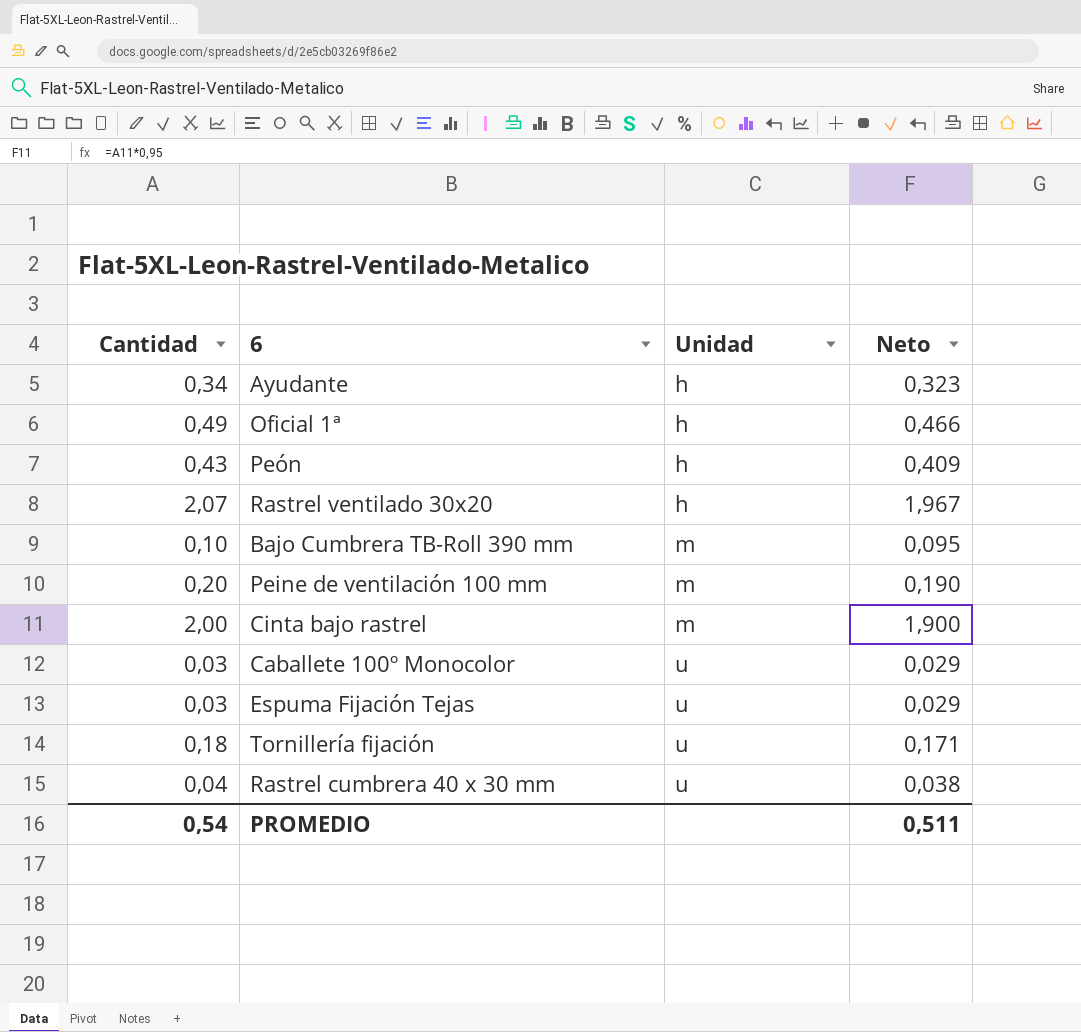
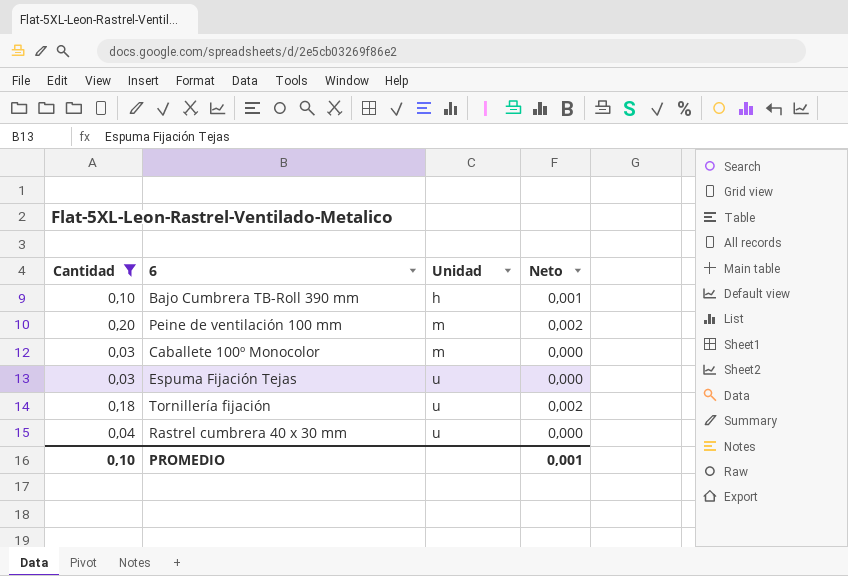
filter: none -> Cantidad <= 0,20
column Neto | formula: [Cantidad] * 0,95 -> [Cantidad] * 0,01
Bajo Cumbrera TB-Roll 390 mm | Unidad: m -> h
Caballete 100º Monocolor | Unidad: u -> m
PROMEDIO | Cantidad: 0,54 -> 0,10
PROMEDIO | Neto: 0,511 -> 0,001

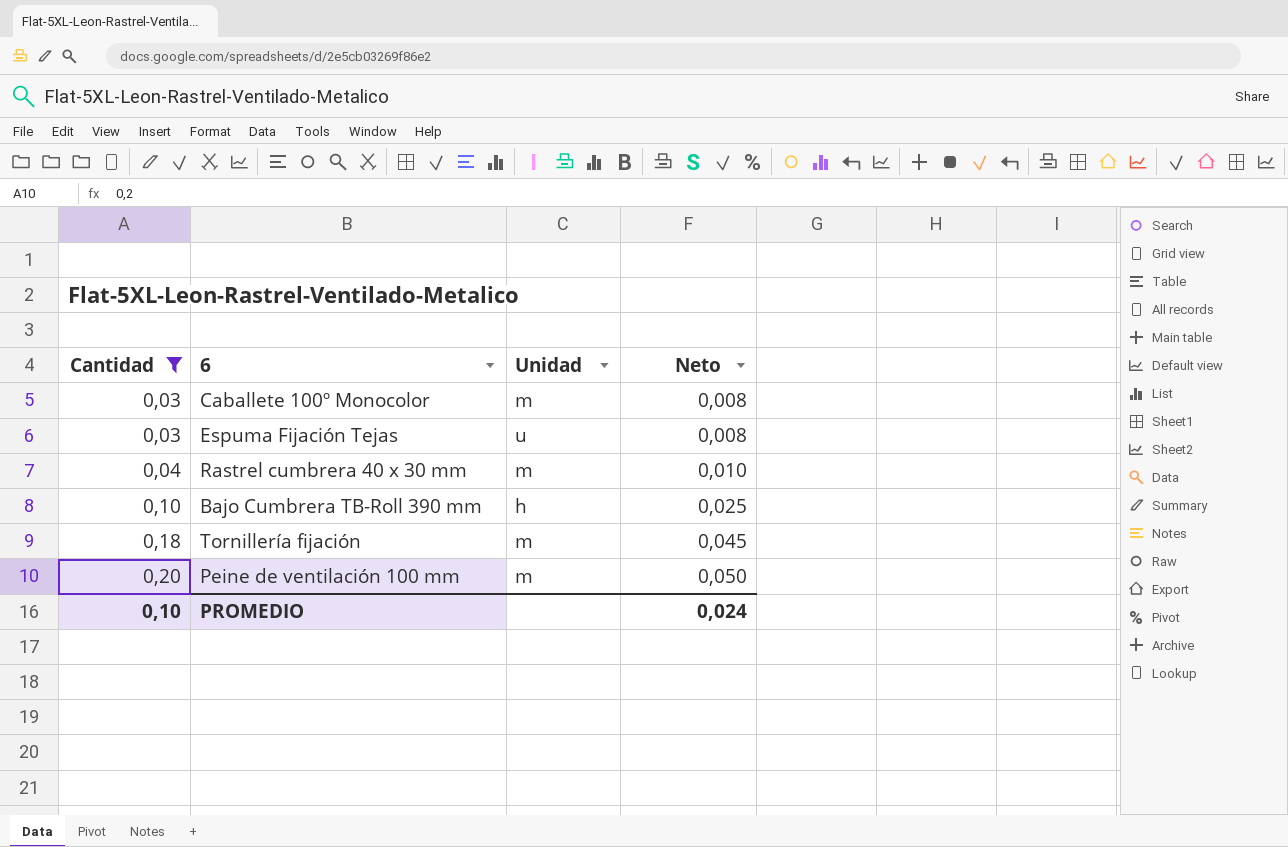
row order: Unidad ascending -> Cantidad ascending
column Neto | formula: [Cantidad] * 0,01 -> [Cantidad] * 0,25
Rastrel cumbrera 40 x 30 mm | Unidad: u -> m
Tornillería fijación | Unidad: u -> m
PROMEDIO | Neto: 0,001 -> 0,024

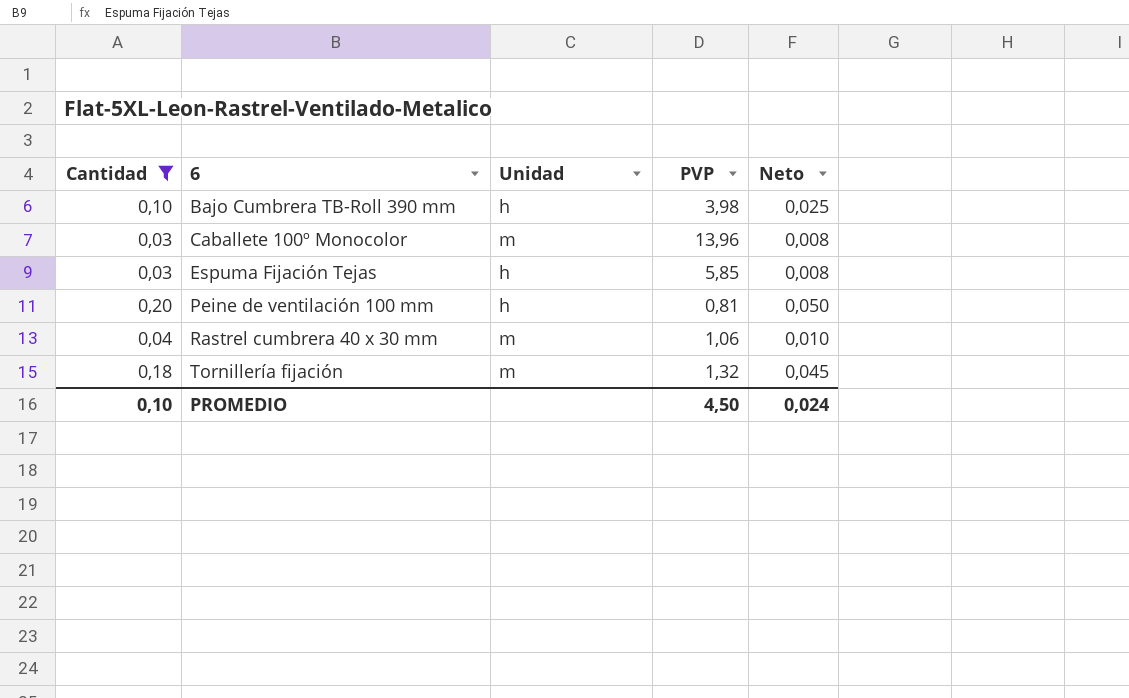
row order: Cantidad ascending -> 6 ascending
column PVP | position: none -> 4
Espuma Fijación Tejas | Unidad: u -> h
Peine de ventilación 100 mm | Unidad: m -> h

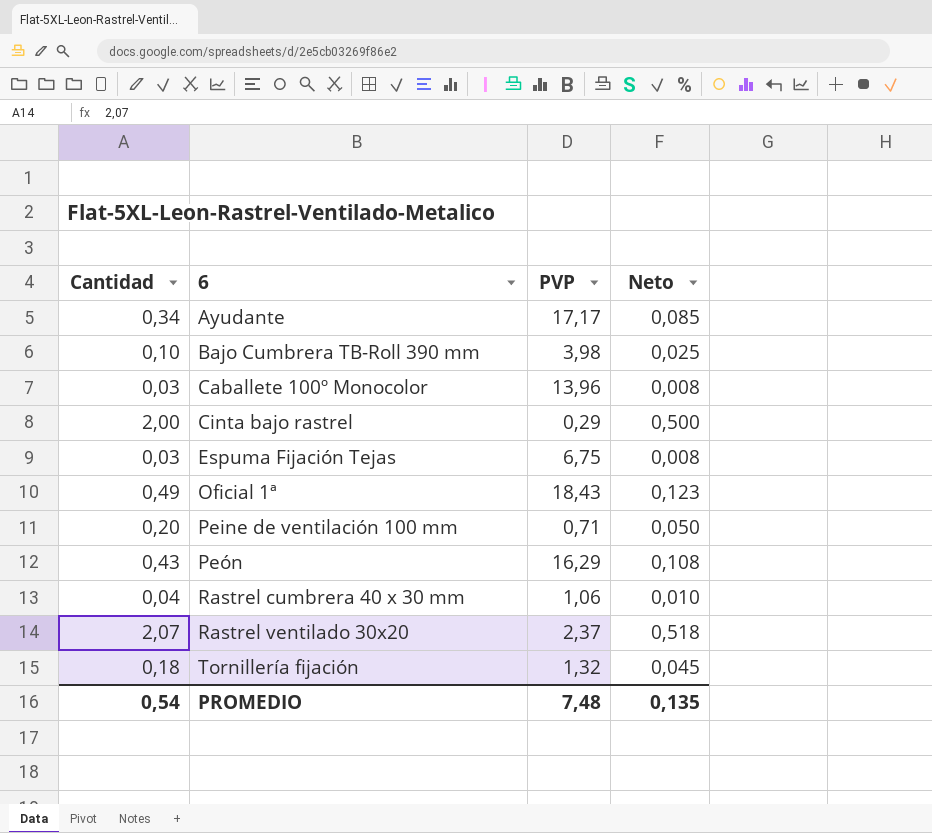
filter: Cantidad <= 0,20 -> none
column Unidad | position: 3 -> none
Espuma Fijación Tejas | PVP: 5,85 -> 6,75
Peine de ventilación 100 mm | PVP: 0,81 -> 0,71
PROMEDIO | Cantidad: 0,10 -> 0,54
PROMEDIO | PVP: 4,50 -> 7,48
PROMEDIO | Neto: 0,024 -> 0,135

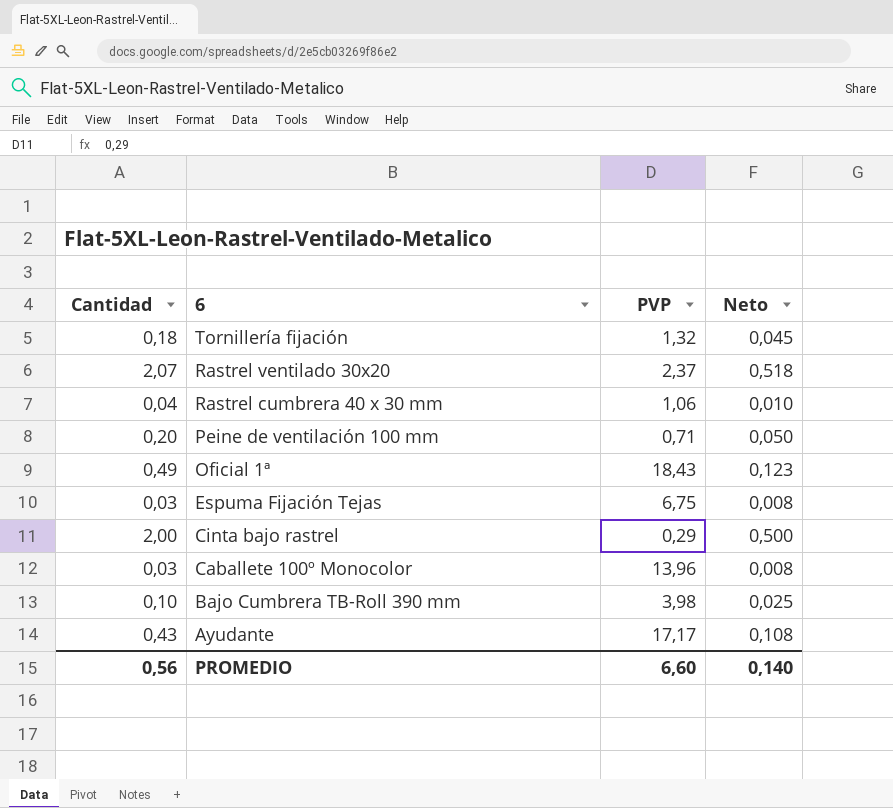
row order: 6 ascending -> 6 descending
row Peón: 0,43 | 16,29 | 0,108 -> none
Ayudante | Cantidad: 0,34 -> 0,43
Ayudante | Neto: 0,085 -> 0,108
PROMEDIO | Cantidad: 0,54 -> 0,56
PROMEDIO | PVP: 7,48 -> 6,60
PROMEDIO | Neto: 0,135 -> 0,140

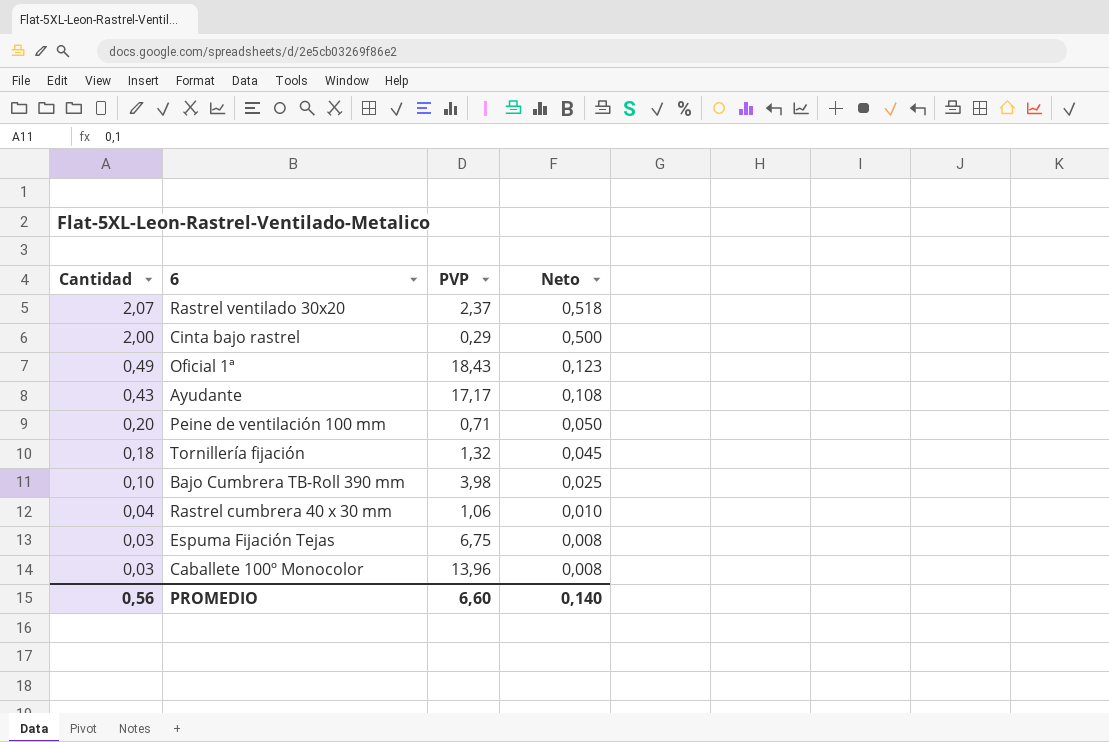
row order: 6 descending -> Cantidad descending

